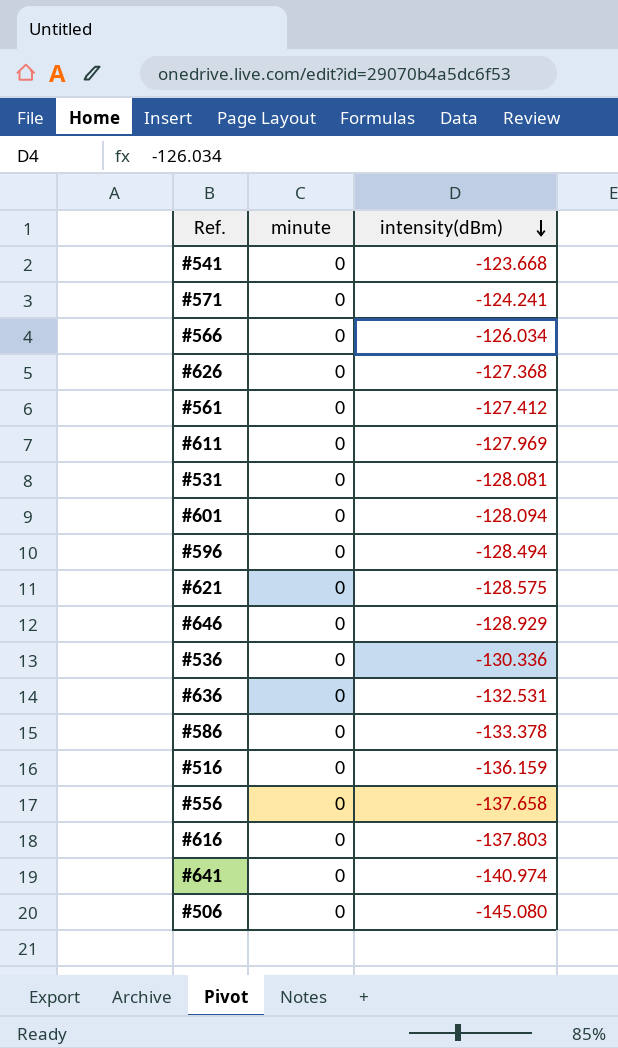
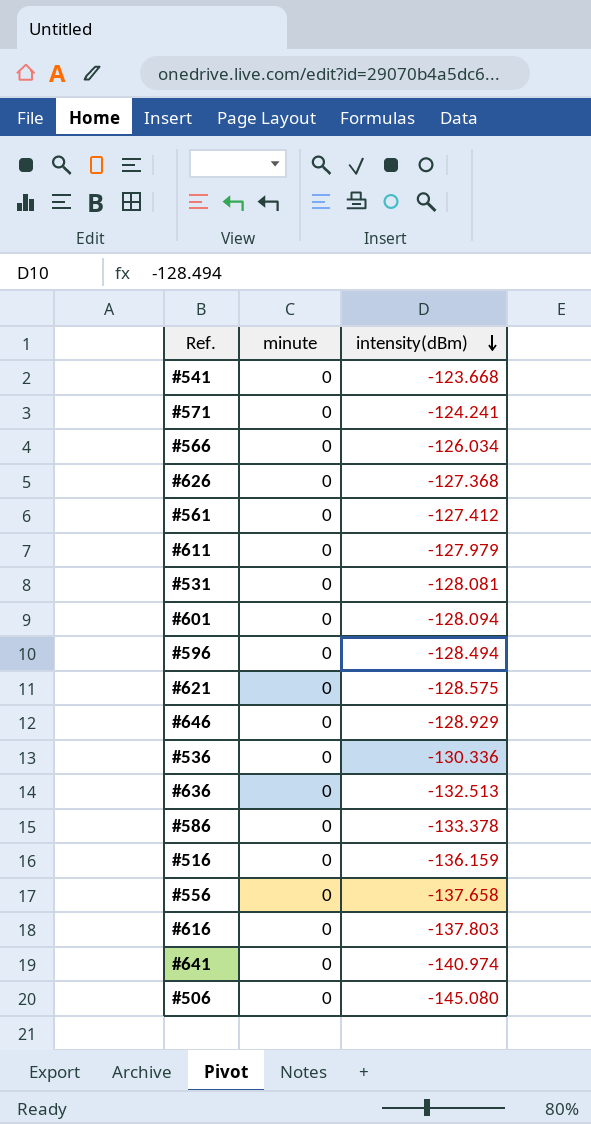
#611 | intensity(dBm): -127.969 -> -127.979
#636 | intensity(dBm): -132.531 -> -132.513

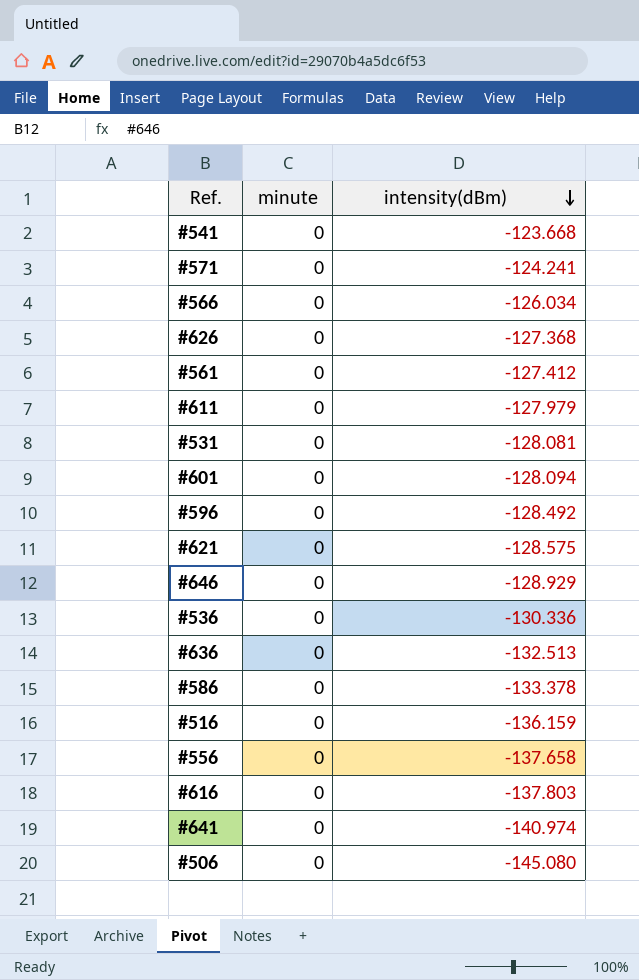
#596 | intensity(dBm): -128.494 -> -128.492

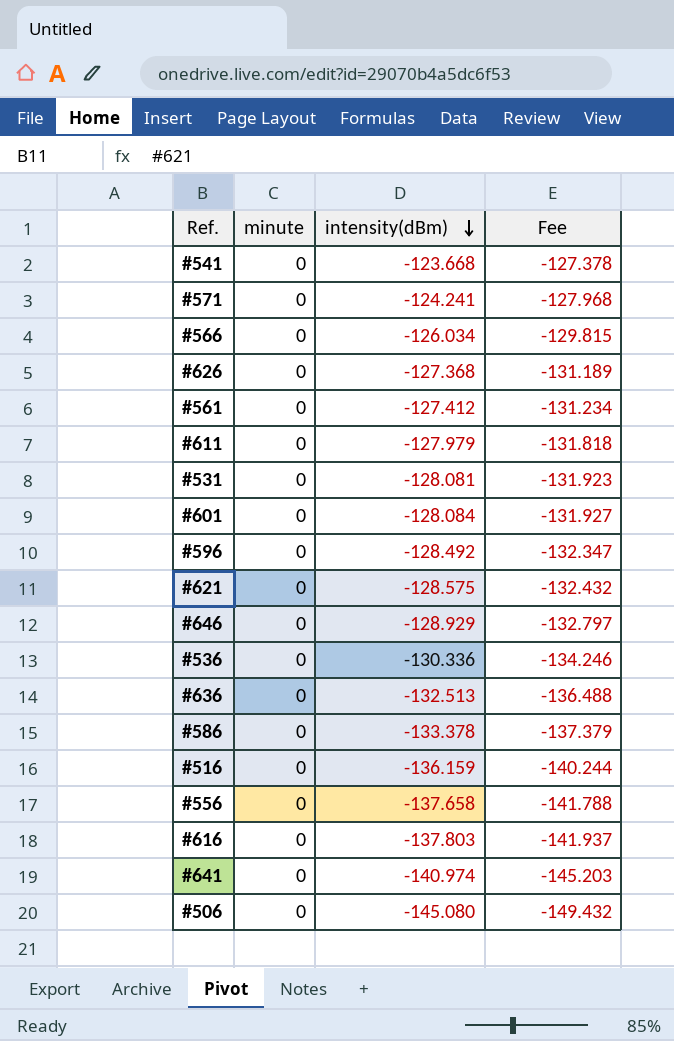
column Fee | formula: none -> [intensity(dBm)] * 1.03
#601 | intensity(dBm): -128.094 -> -128.084

